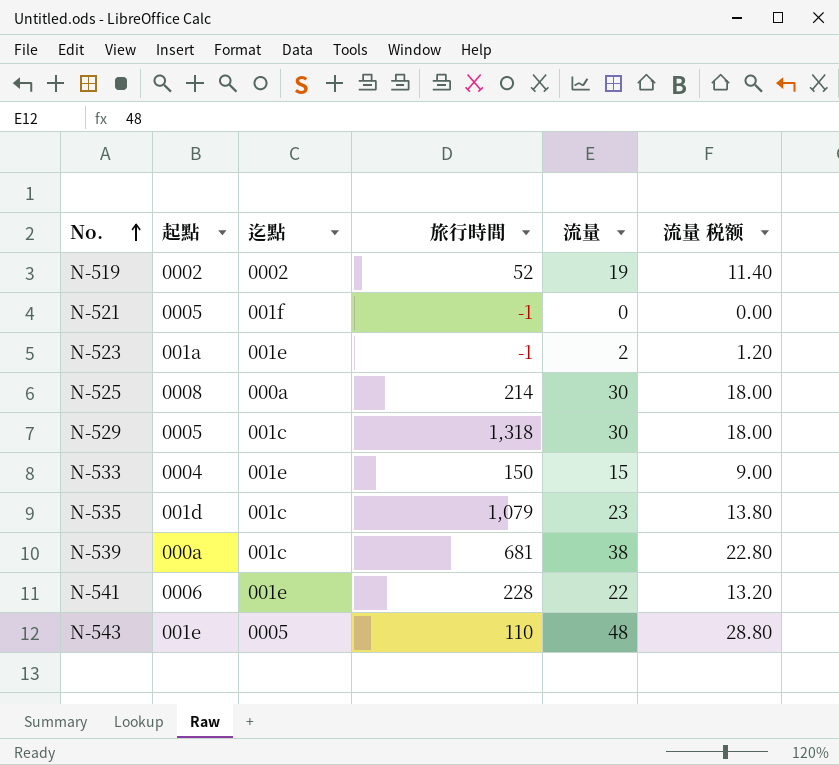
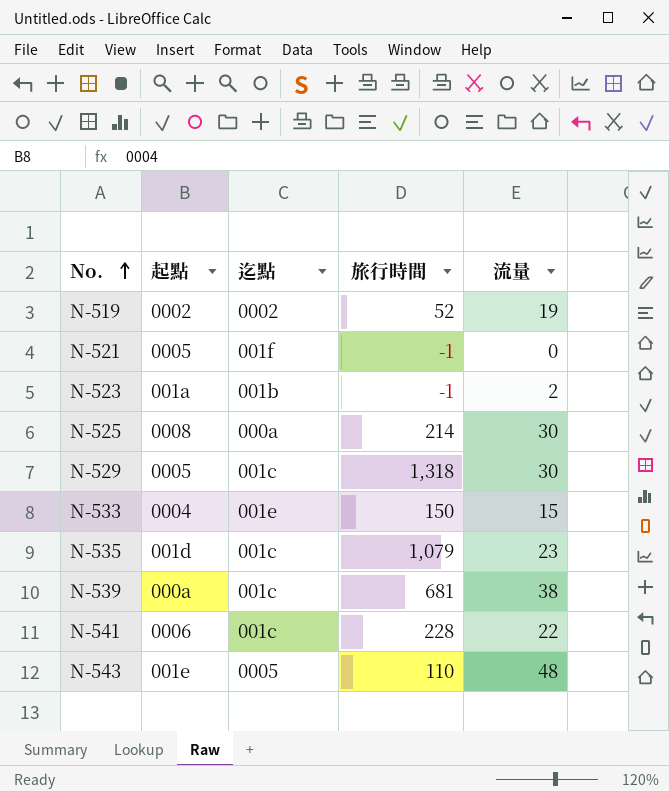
column 流量 税额 | formula: [流量] * 0.6 -> none
N-523 | 迄點: 001e -> 001b
N-541 | 迄點: 001e -> 001c

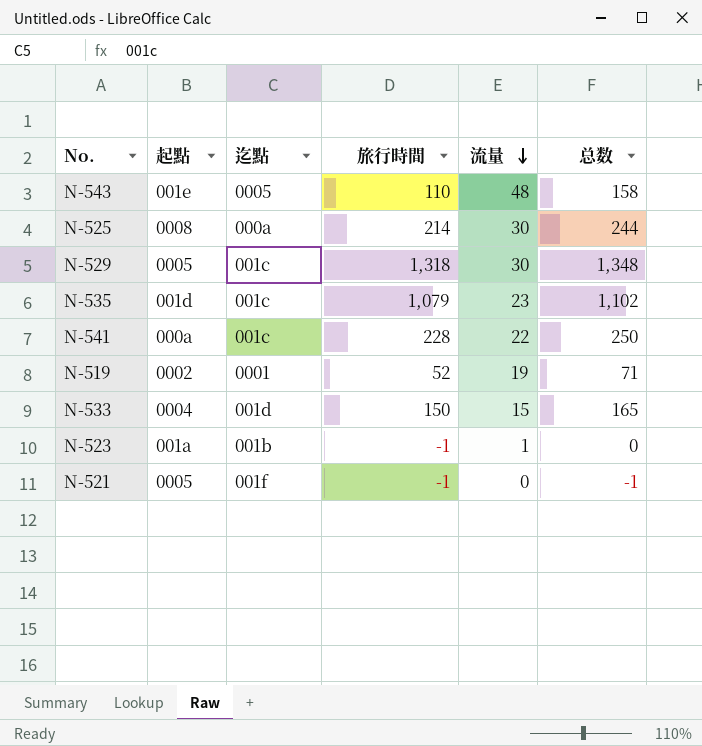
row order: No. ascending -> 流量 descending
column 总数 | formula: none -> [旅行時間] + [流量]
row N-539: 000a | 001c | 681 | 38 -> none
N-541 | 起點: 0006 -> 000a
N-519 | 迄點: 0002 -> 0001
N-533 | 迄點: 001e -> 001d
N-523 | 流量: 2 -> 1

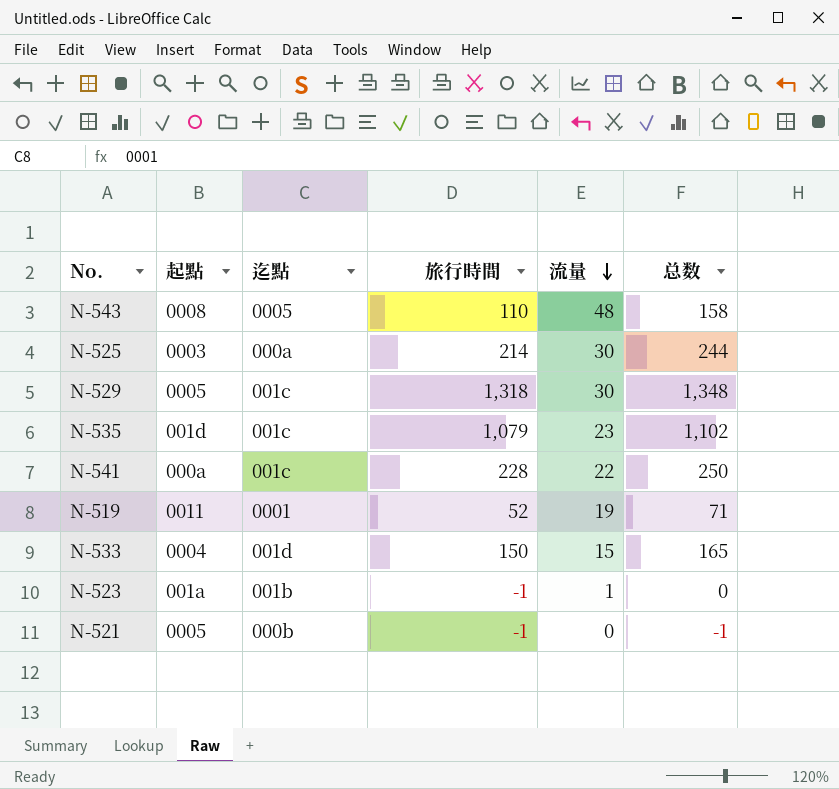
N-543 | 起點: 001e -> 0008
N-525 | 起點: 0008 -> 0003
N-519 | 起點: 0002 -> 0011
N-521 | 迄點: 001f -> 000b

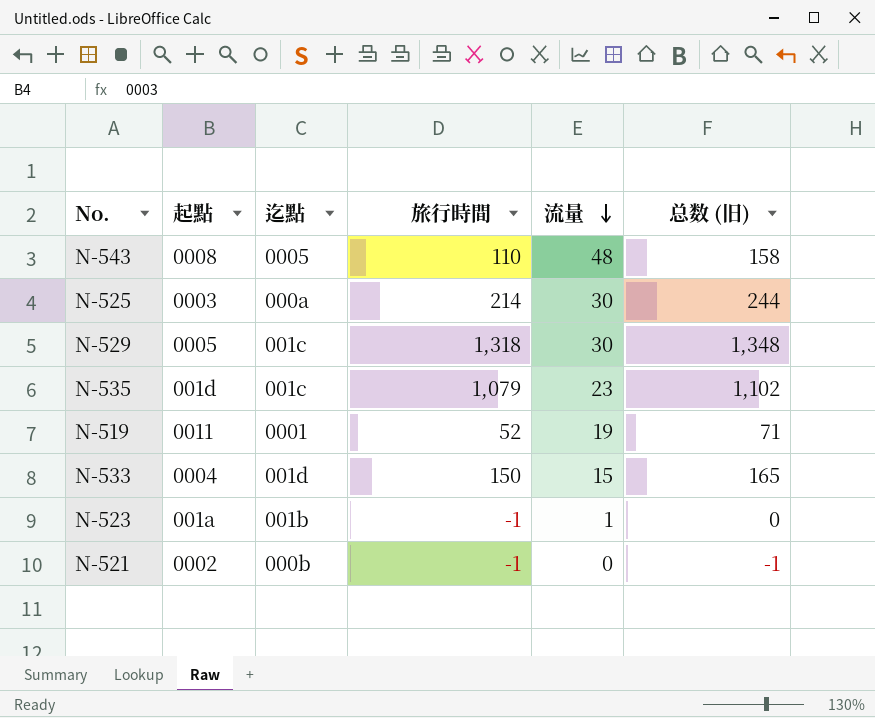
column name: 总数 -> 总数 (旧)
row N-541: 000a | 001c | 228 | 22 | 250 -> none
N-521 | 起點: 0005 -> 0002

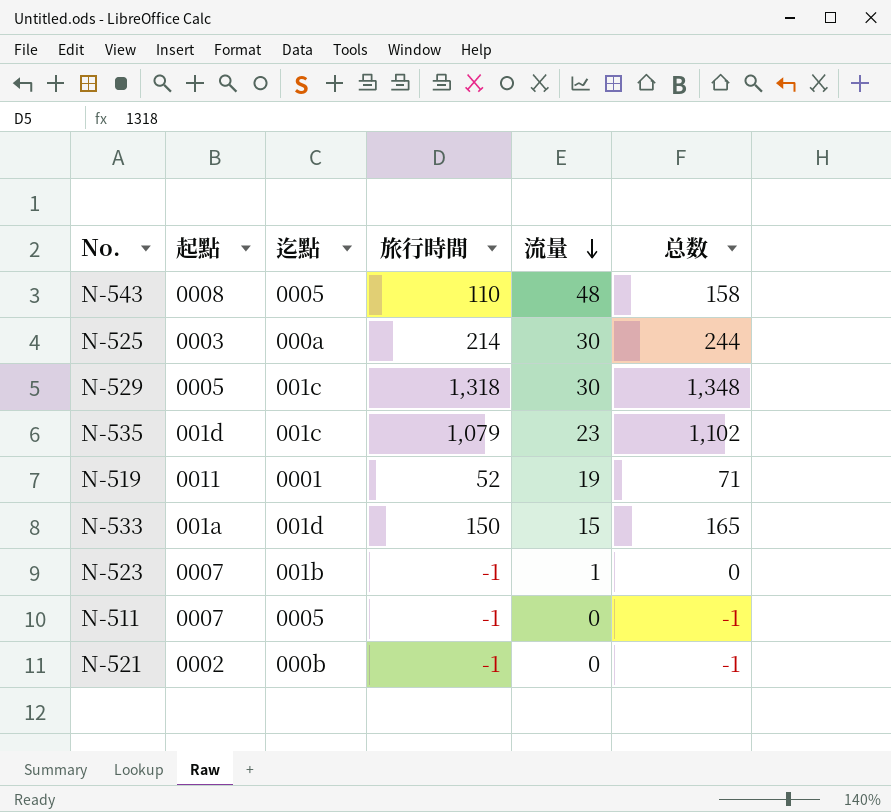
column name: 总数 (旧) -> 总数
N-533 | 起點: 0004 -> 001a
N-523 | 起點: 001a -> 0007
row N-511: none -> 0007 | 0005 | -1 | 0 | -1

